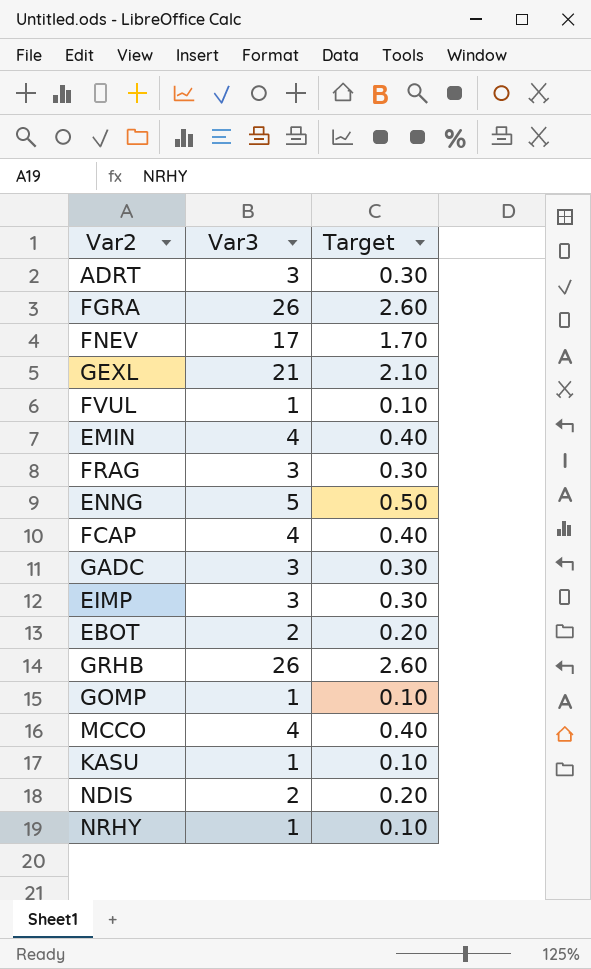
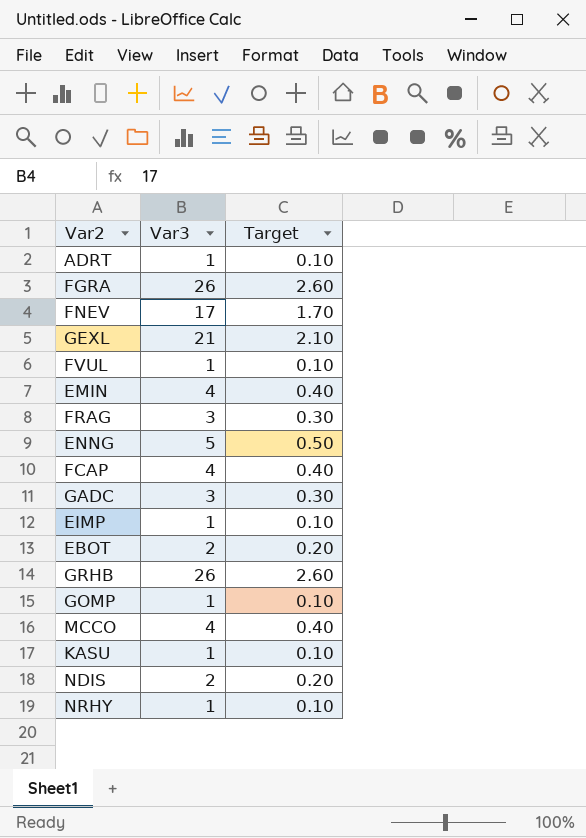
ADRT | Var3: 3 -> 1
ADRT | Target: 0.30 -> 0.10
EIMP | Var3: 3 -> 1
EIMP | Target: 0.30 -> 0.10

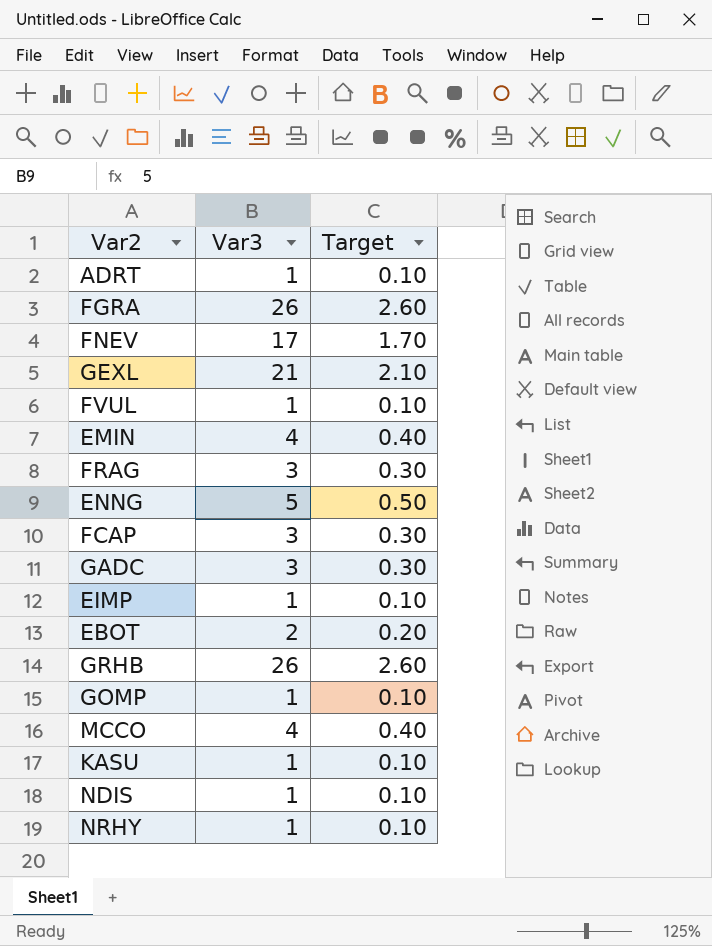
FCAP | Var3: 4 -> 3
FCAP | Target: 0.40 -> 0.30
NDIS | Var3: 2 -> 1
NDIS | Target: 0.20 -> 0.10

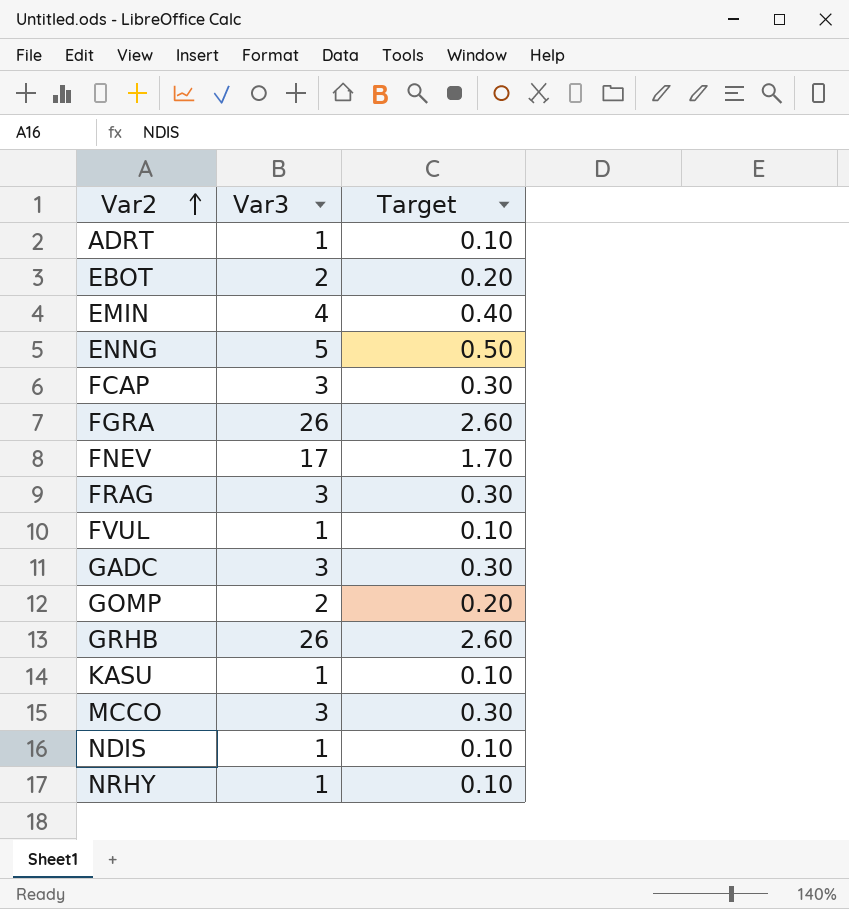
row order: none -> Var2 ascending
row GEXL: 21 | 2.10 -> none
row EIMP: 1 | 0.10 -> none
GOMP | Var3: 1 -> 2
GOMP | Target: 0.10 -> 0.20
MCCO | Var3: 4 -> 3
MCCO | Target: 0.40 -> 0.30

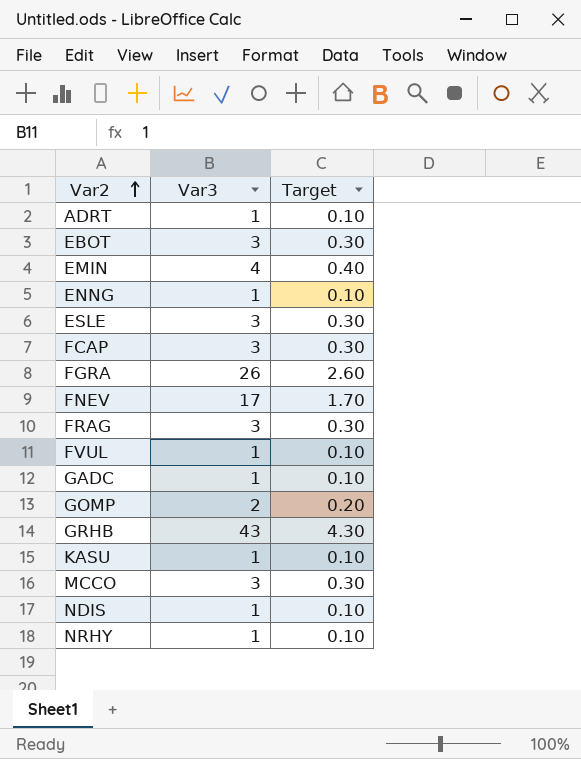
EBOT | Var3: 2 -> 3
EBOT | Target: 0.20 -> 0.30
ENNG | Var3: 5 -> 1
ENNG | Target: 0.50 -> 0.10
row ESLE: none -> 3 | 0.30
GADC | Var3: 3 -> 1
GADC | Target: 0.30 -> 0.10
GRHB | Var3: 26 -> 43
GRHB | Target: 2.60 -> 4.30

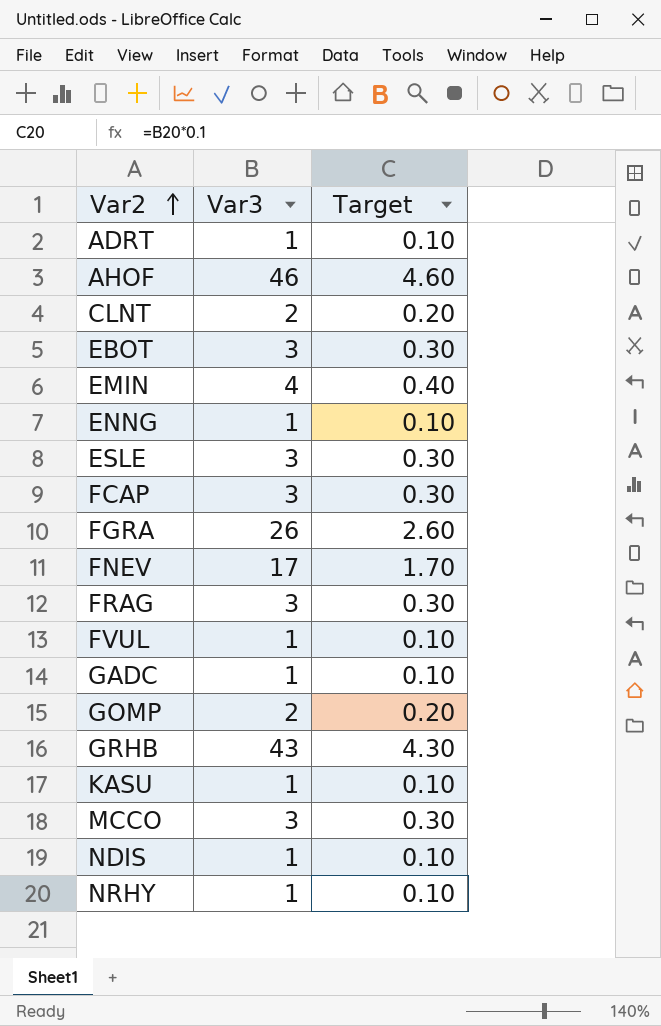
row AHOF: none -> 46 | 4.60
row CLNT: none -> 2 | 0.20

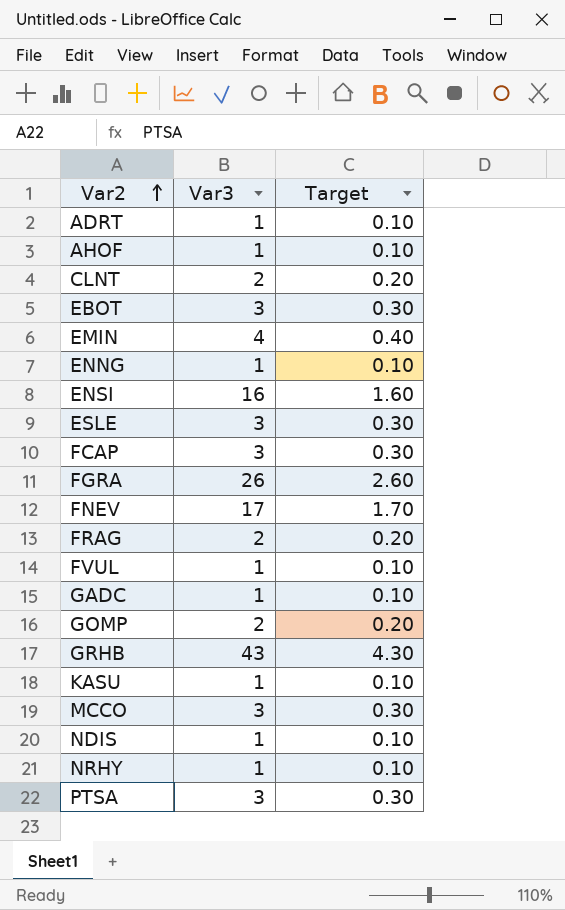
AHOF | Var3: 46 -> 1
AHOF | Target: 4.60 -> 0.10
row ENSI: none -> 16 | 1.60
FRAG | Var3: 3 -> 2
FRAG | Target: 0.30 -> 0.20
row PTSA: none -> 3 | 0.30

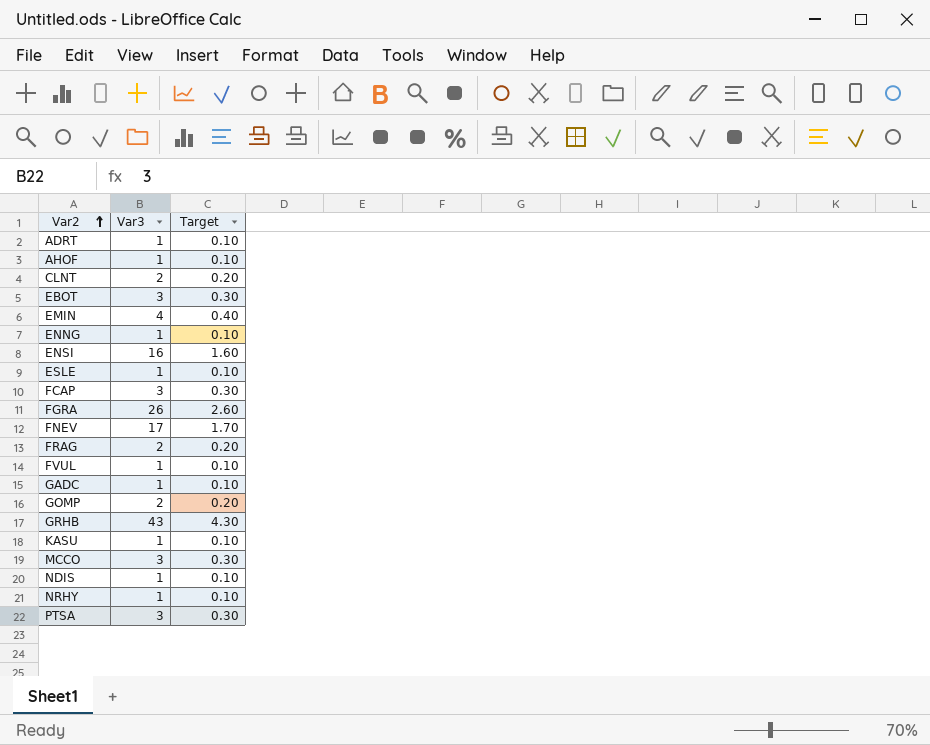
ESLE | Var3: 3 -> 1
ESLE | Target: 0.30 -> 0.10

